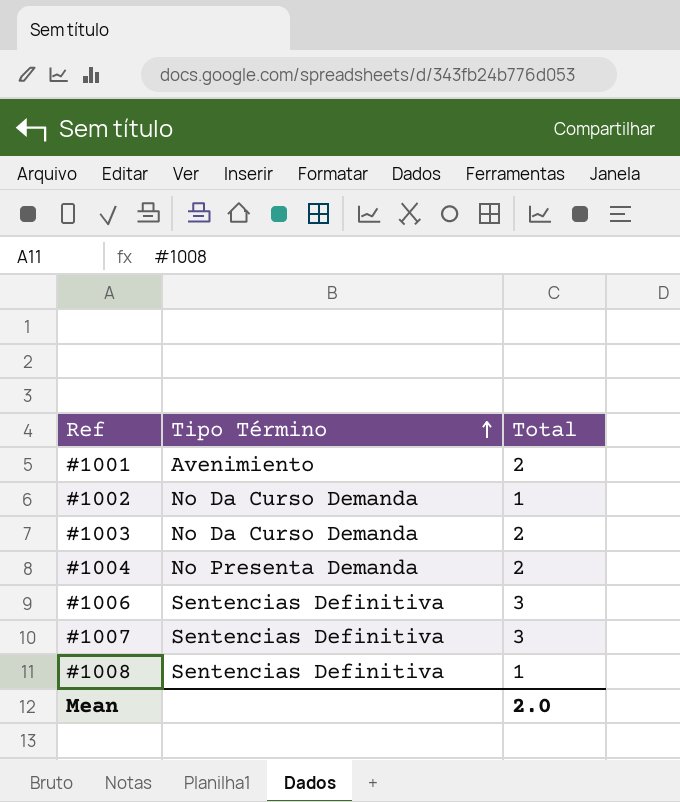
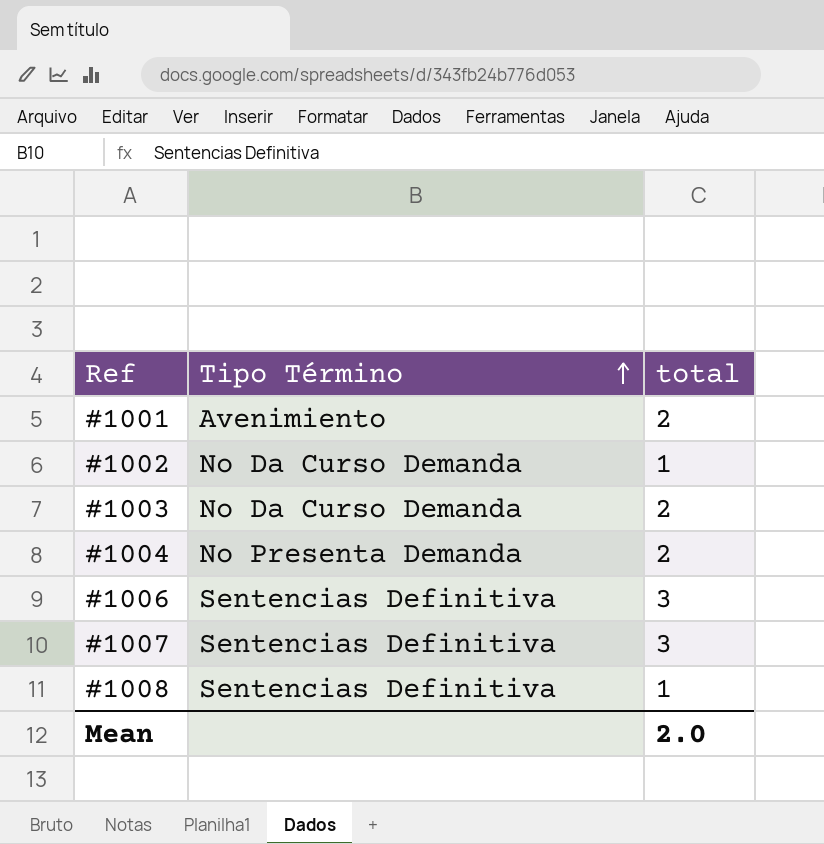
column name: Total -> total

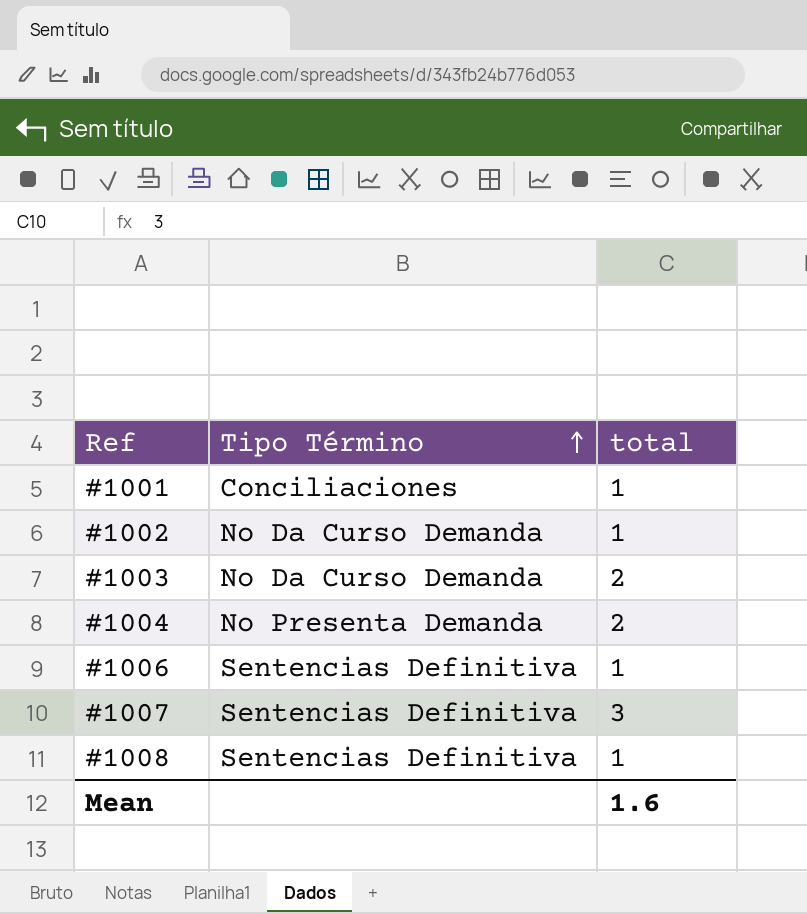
#1001 | Tipo Término: Avenimiento -> Conciliaciones
#1001 | total: 2 -> 1
#1006 | total: 3 -> 1
Mean | total: 2.0 -> 1.6

